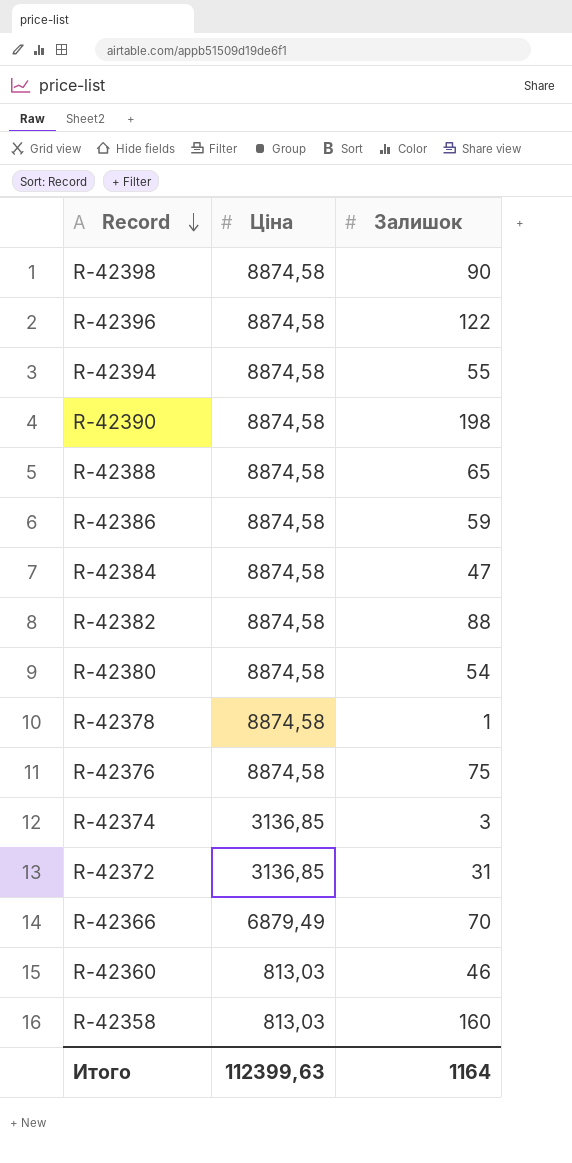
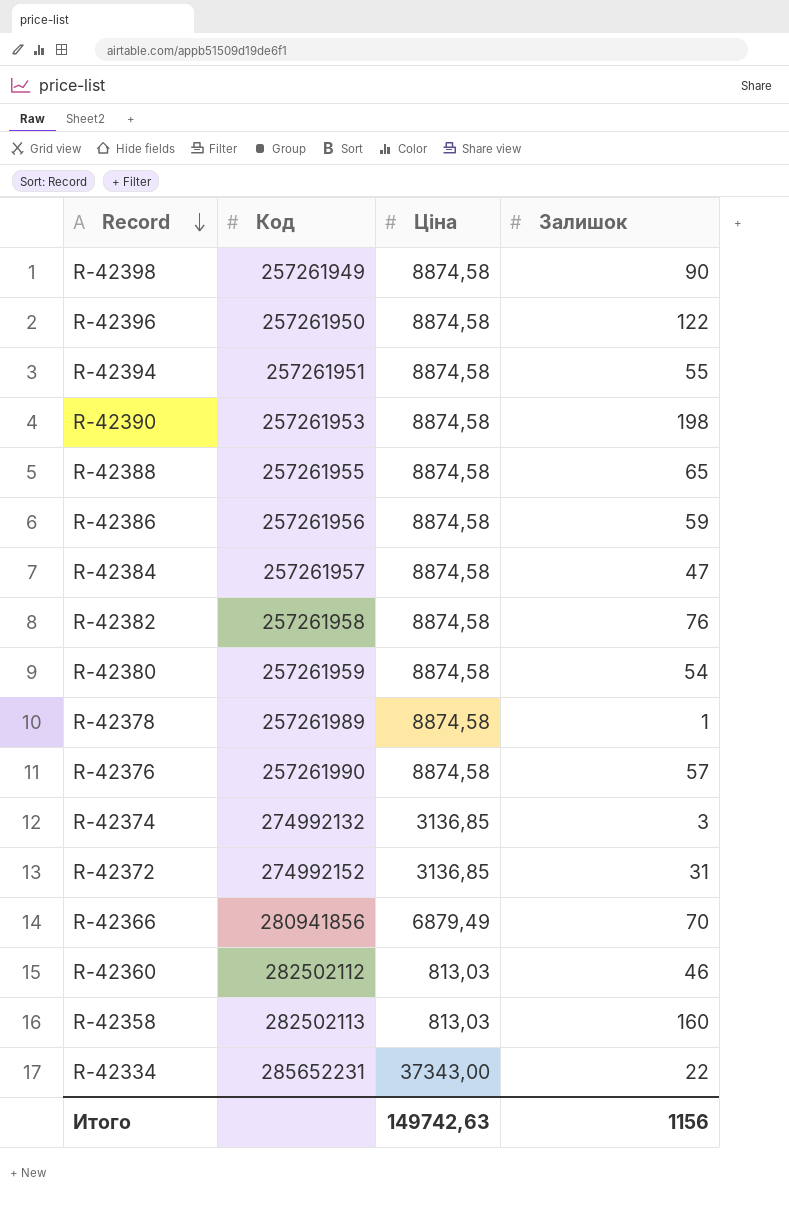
column Код | position: none -> 2
R-42382 | Залишок: 88 -> 76
R-42376 | Залишок: 75 -> 57
row R-42334: none -> 285652231 | 37343,00 | 22
Итого | Ціна: 112399,63 -> 149742,63
Итого | Залишок: 1164 -> 1156

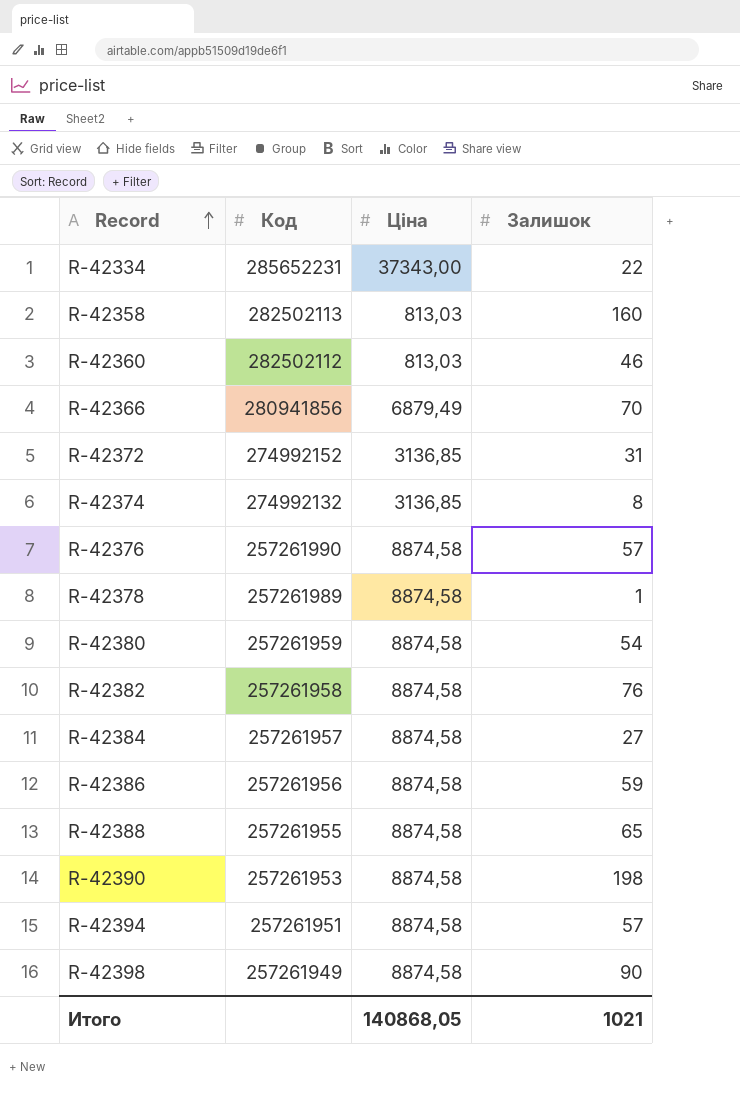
row order: Record descending -> Record ascending
row R-42396: 257261950 | 8874,58 | 122 -> none
R-42374 | Залишок: 3 -> 8
R-42384 | Залишок: 47 -> 27
R-42394 | Залишок: 55 -> 57
Итого | Ціна: 149742,63 -> 140868,05
Итого | Залишок: 1156 -> 1021

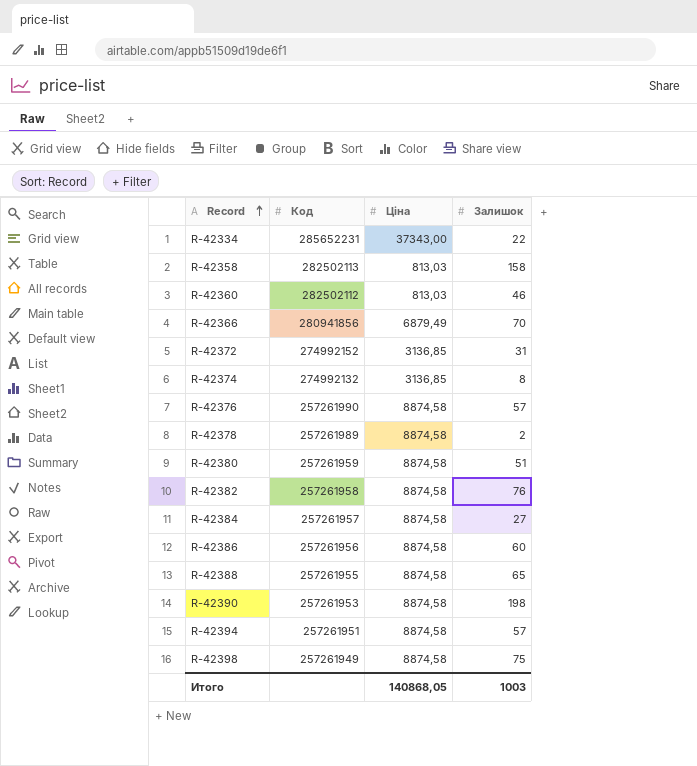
R-42358 | Залишок: 160 -> 158
R-42378 | Залишок: 1 -> 2
R-42380 | Залишок: 54 -> 51
R-42386 | Залишок: 59 -> 60
R-42398 | Залишок: 90 -> 75
Итого | Залишок: 1021 -> 1003

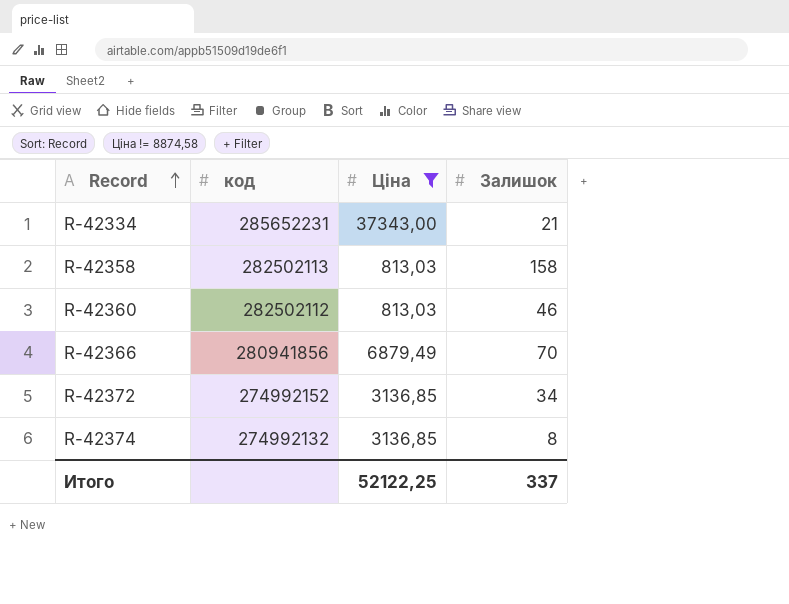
filter: none -> Ціна != 8874,58
column name: Код -> код
R-42334 | Залишок: 22 -> 21
R-42372 | Залишок: 31 -> 34
Итого | Ціна: 140868,05 -> 52122,25
Итого | Залишок: 1003 -> 337

